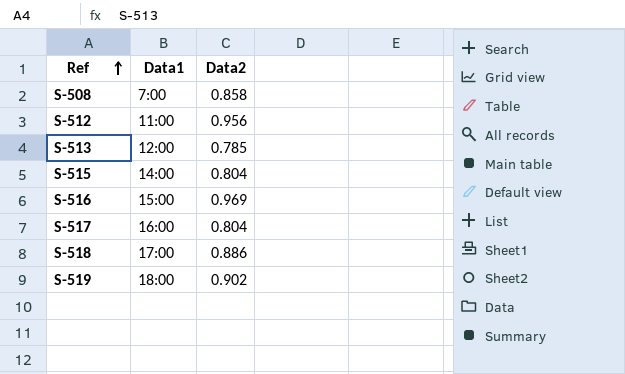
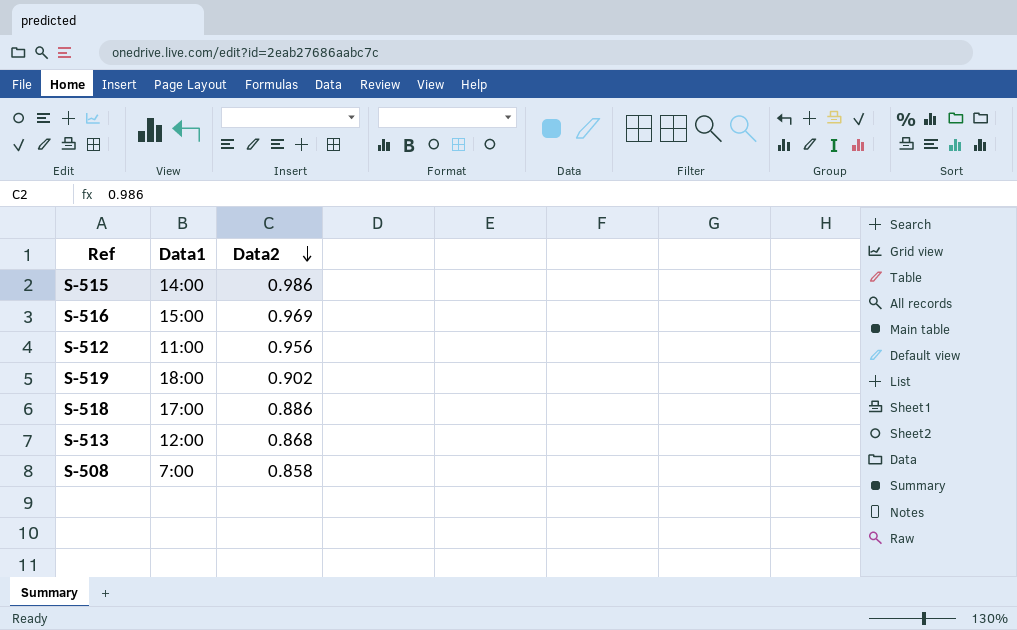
row order: Ref ascending -> Data2 descending
row S-517: 16:00 | 0.804 -> none
S-515 | Data2: 0.804 -> 0.986
S-513 | Data2: 0.785 -> 0.868

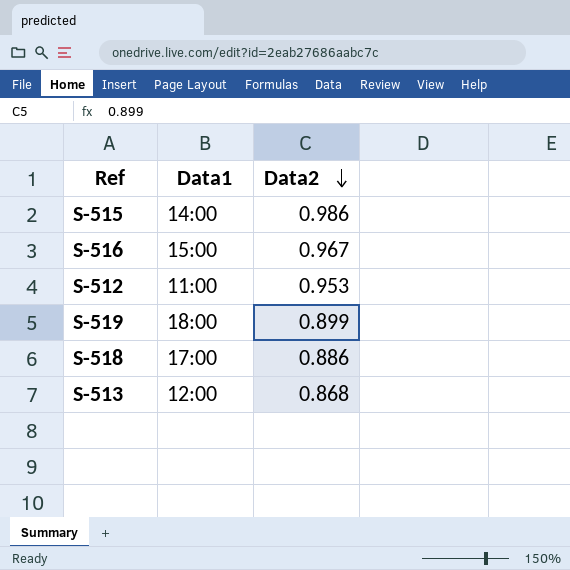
row S-508: 7:00 | 0.858 -> none
S-516 | Data2: 0.969 -> 0.967
S-512 | Data2: 0.956 -> 0.953
S-519 | Data2: 0.902 -> 0.899

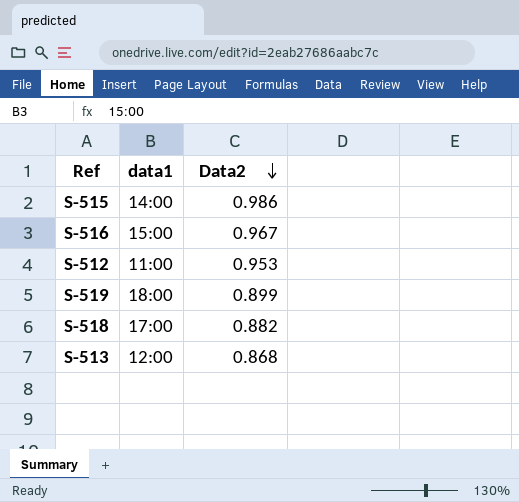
column name: Data1 -> data1
S-518 | Data2: 0.886 -> 0.882

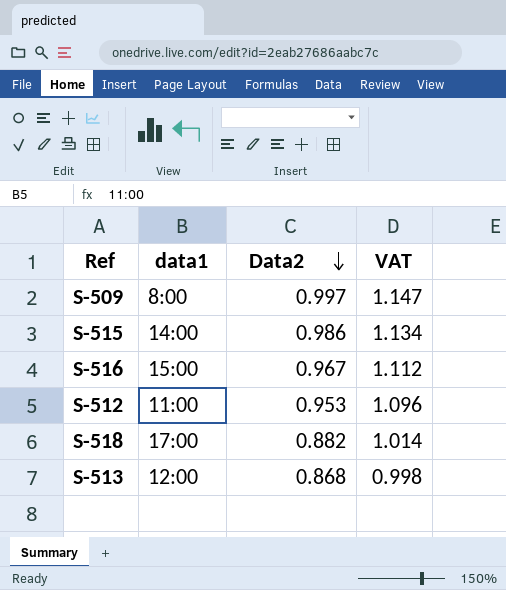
column VAT | formula: none -> [Data2] * 1.15
row S-519: 18:00 | 0.899 -> none
row S-509: none -> 8:00 | 0.997 | 1.147

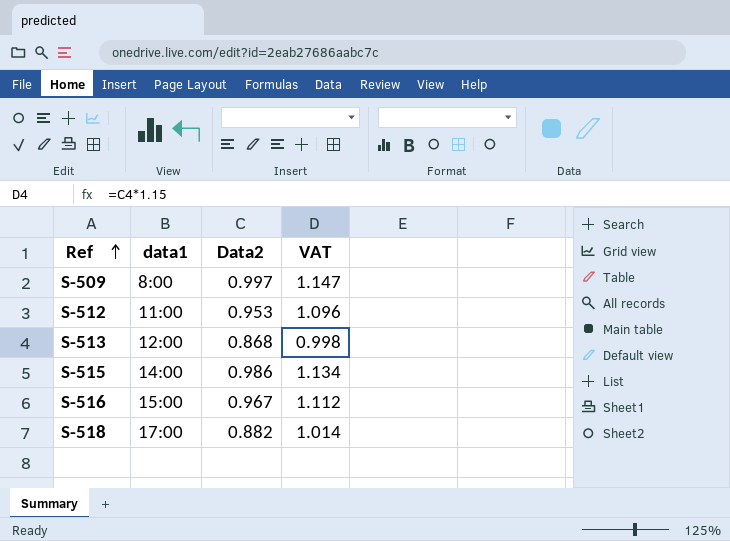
row order: Data2 descending -> Ref ascending

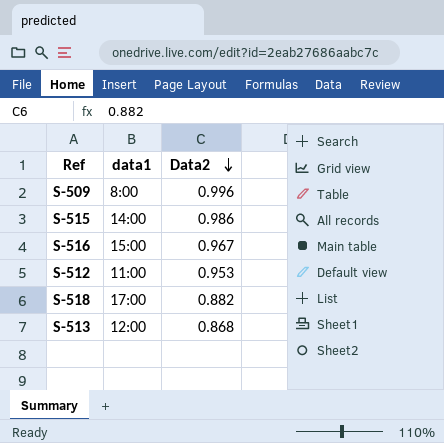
row order: Ref ascending -> Data2 descending
column VAT | formula: [Data2] * 1.15 -> none
S-509 | Data2: 0.997 -> 0.996

